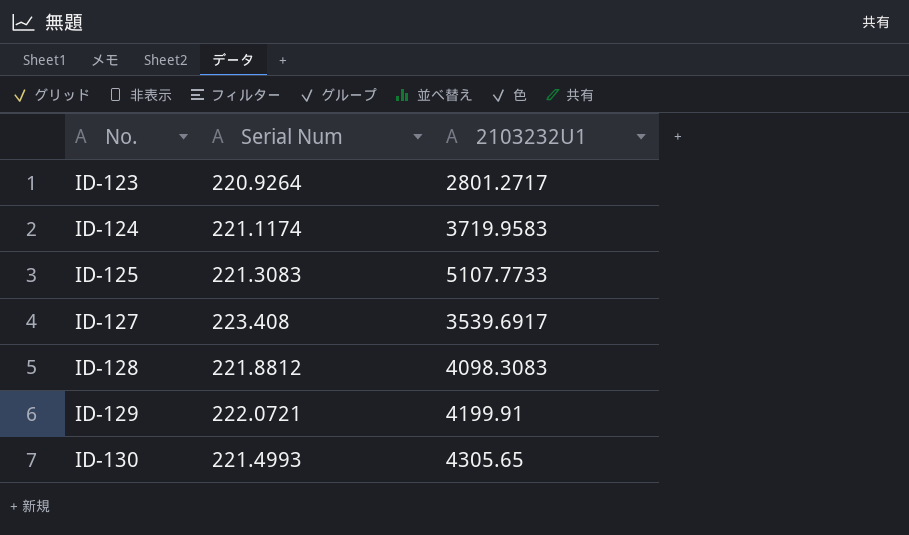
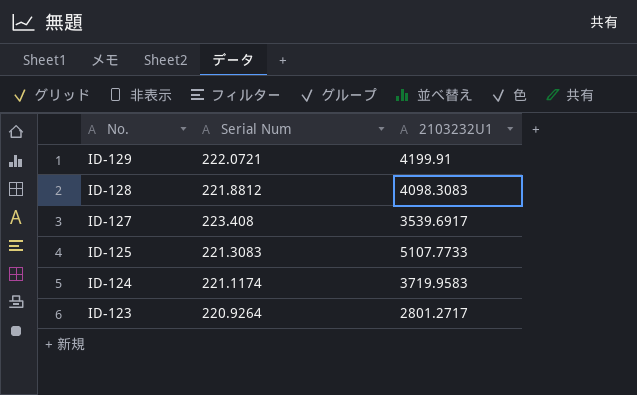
row order: No. ascending -> No. descending
row ID-130: 221.4993 | 4305.65 -> none

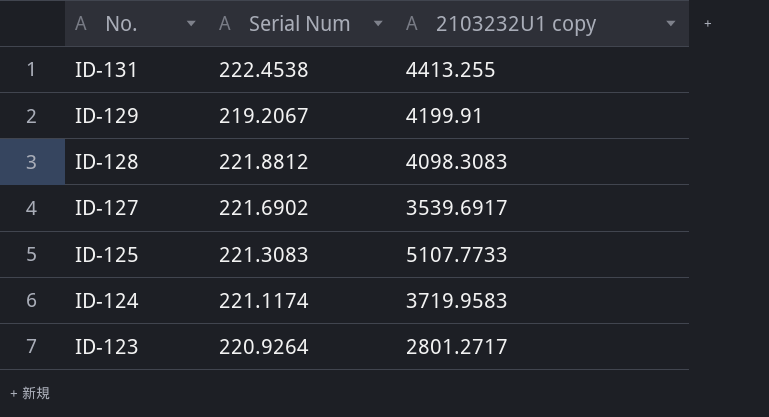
column name: 2103232U1 -> 2103232U1 copy
row ID-131: none -> 222.4538 | 4413.255
ID-129 | Serial Num: 222.0721 -> 219.2067
ID-127 | Serial Num: 223.408 -> 221.6902

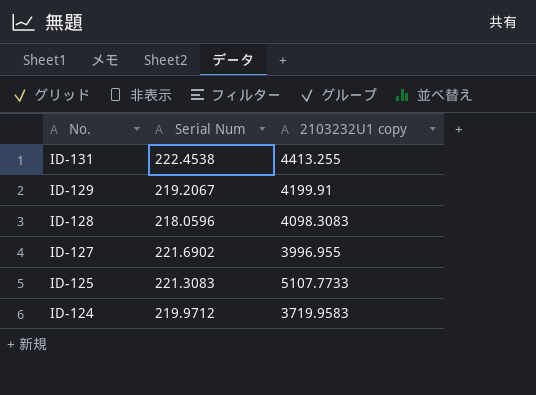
row ID-123: 220.9264 | 2801.2717 -> none
ID-128 | Serial Num: 221.8812 -> 218.0596
ID-127 | 2103232U1 copy: 3539.6917 -> 3996.955
ID-124 | Serial Num: 221.1174 -> 219.9712

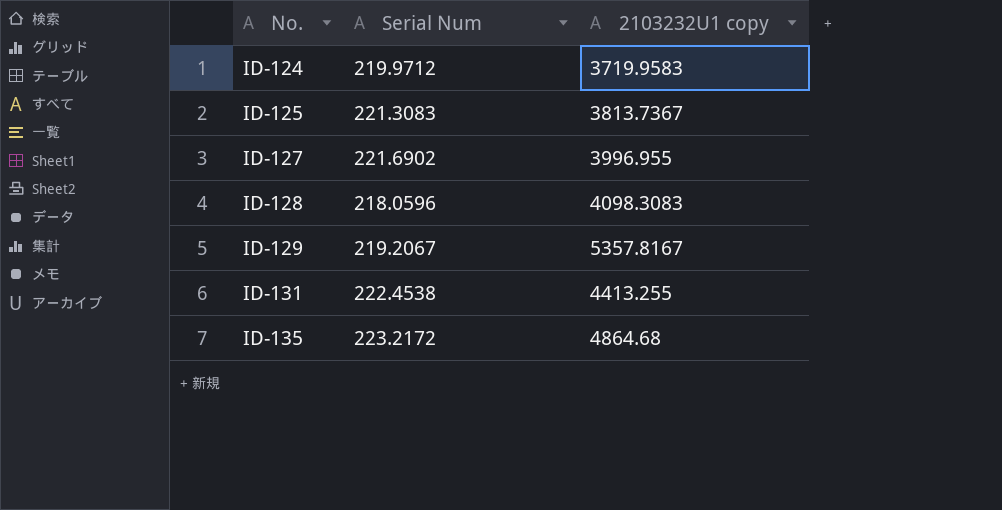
row order: No. descending -> No. ascending
ID-125 | 2103232U1 copy: 5107.7733 -> 3813.7367
ID-129 | 2103232U1 copy: 4199.91 -> 5357.8167
row ID-135: none -> 223.2172 | 4864.68

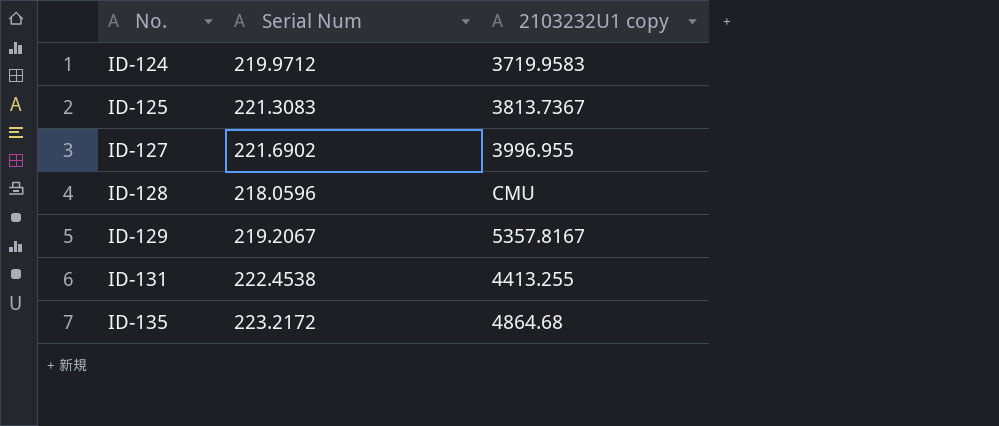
ID-128 | 2103232U1 copy: 4098.3083 -> CMU

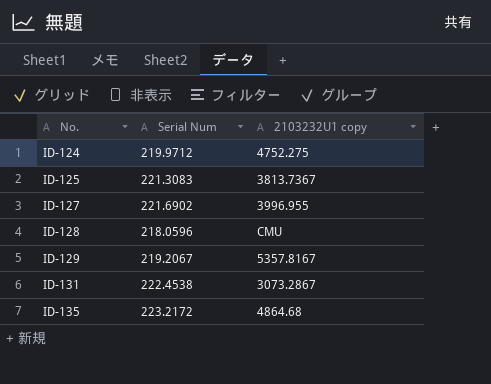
ID-124 | 2103232U1 copy: 3719.9583 -> 4752.275
ID-131 | 2103232U1 copy: 4413.255 -> 3073.2867

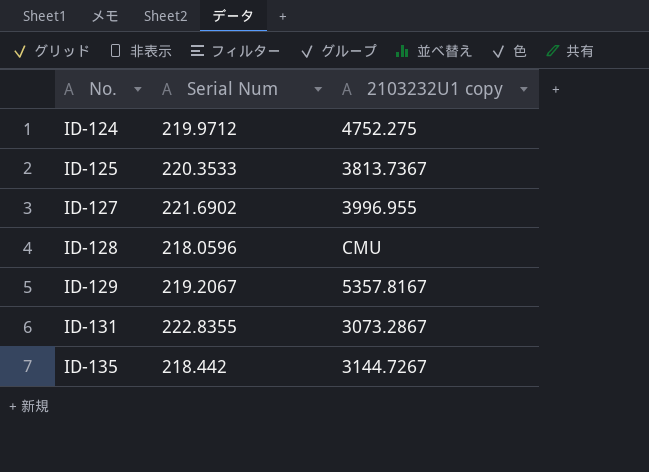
ID-125 | Serial Num: 221.3083 -> 220.3533
ID-131 | Serial Num: 222.4538 -> 222.8355
ID-135 | Serial Num: 223.2172 -> 218.442
ID-135 | 2103232U1 copy: 4864.68 -> 3144.7267

